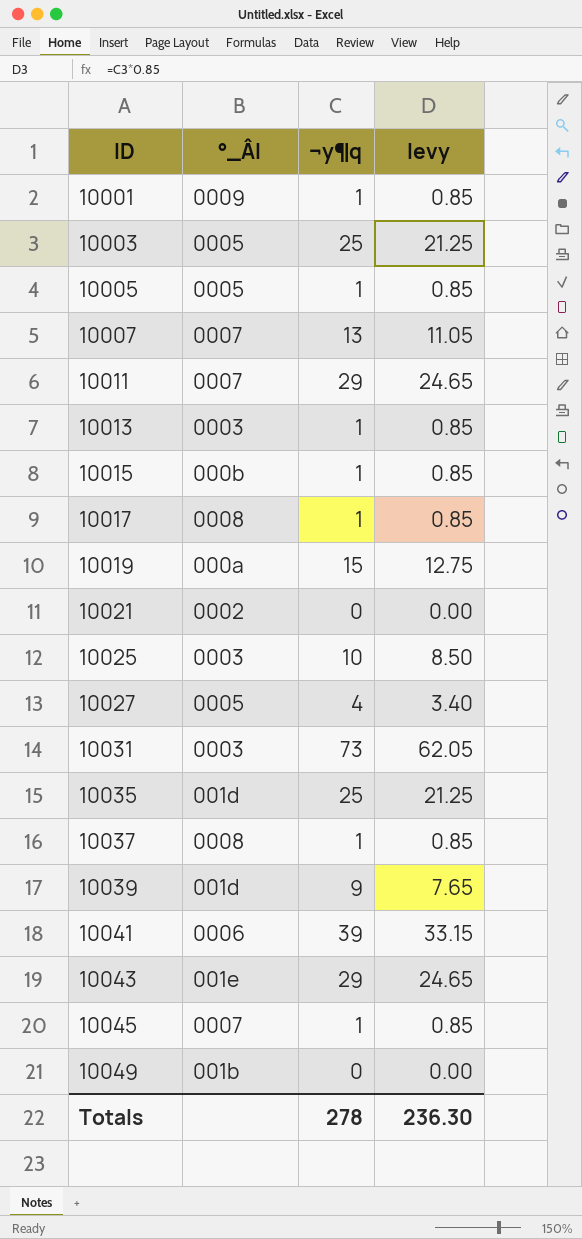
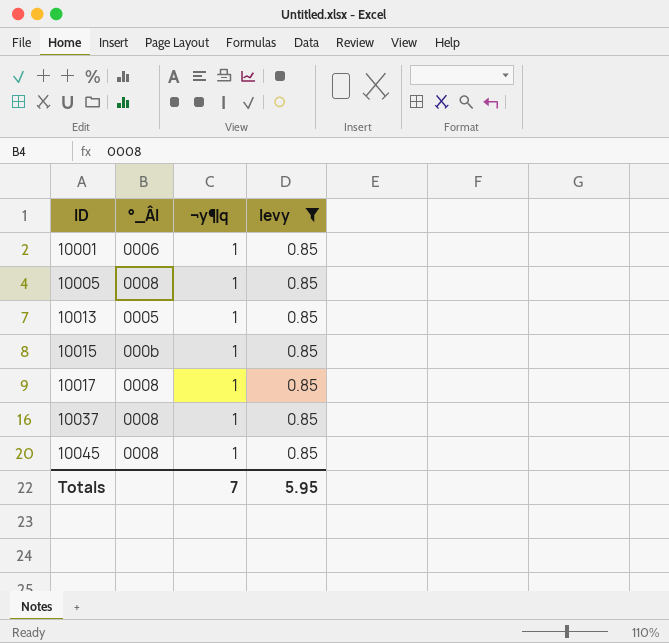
filter: none -> levy = 0.85
10001 | °_ÂI: 0009 -> 0006
10005 | °_ÂI: 0005 -> 0008
10013 | °_ÂI: 0003 -> 0005
10045 | °_ÂI: 0007 -> 0008
Totals | ¬y¶q: 278 -> 7
Totals | levy: 236.30 -> 5.95

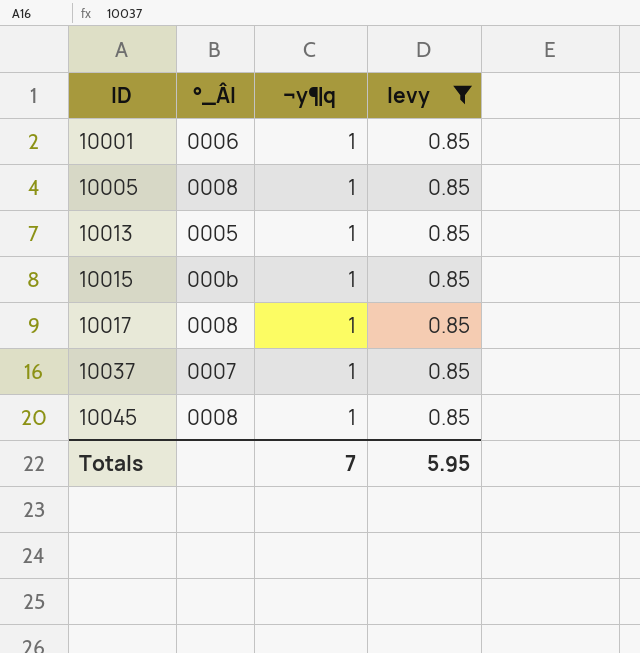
10037 | °_ÂI: 0008 -> 0007

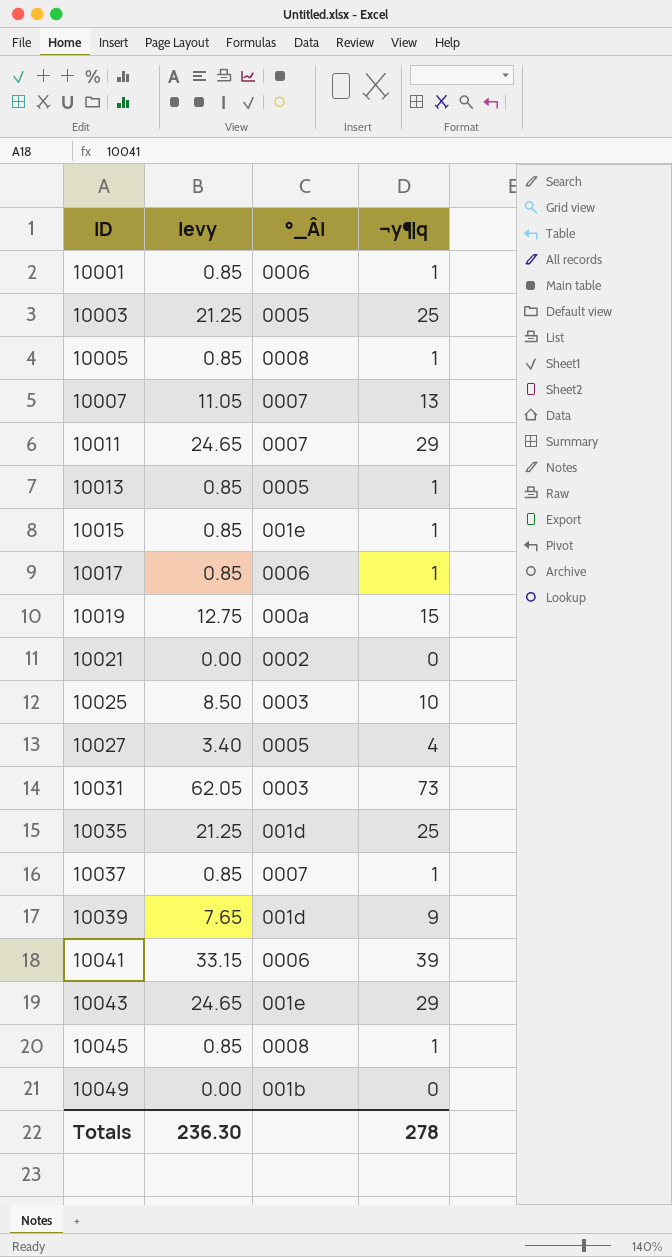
filter: levy = 0.85 -> none
column levy | position: 4 -> 2
10015 | °_ÂI: 000b -> 001e
10017 | °_ÂI: 0008 -> 0006
Totals | levy: 5.95 -> 236.30
Totals | ¬y¶q: 7 -> 278

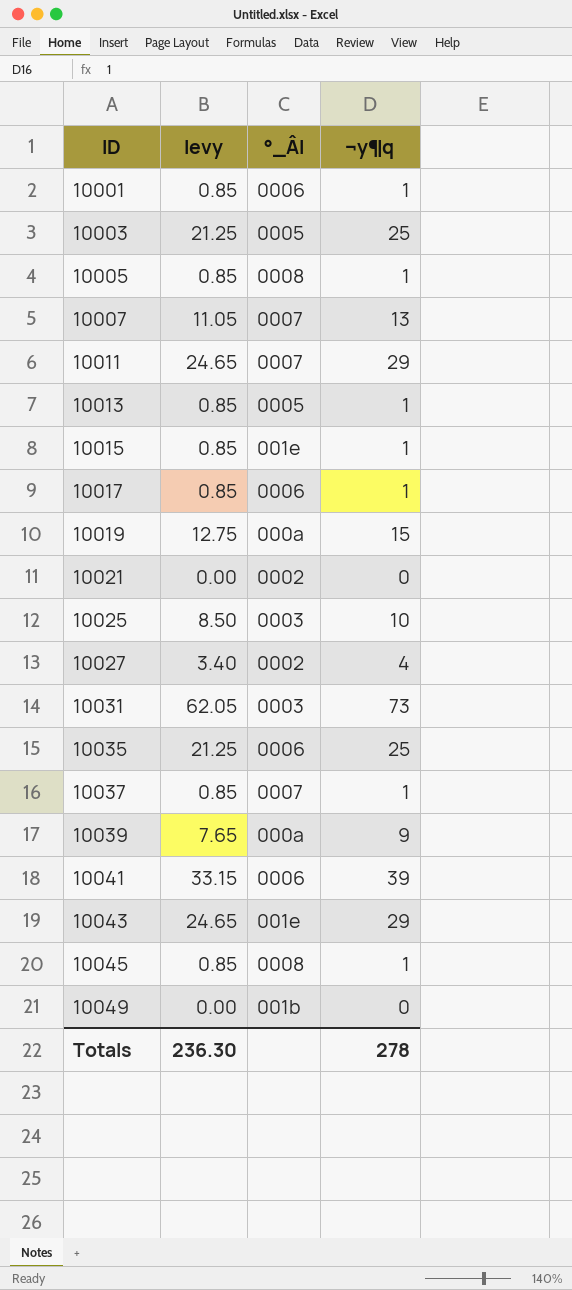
10027 | °_ÂI: 0005 -> 0002
10035 | °_ÂI: 001d -> 0006
10039 | °_ÂI: 001d -> 000a

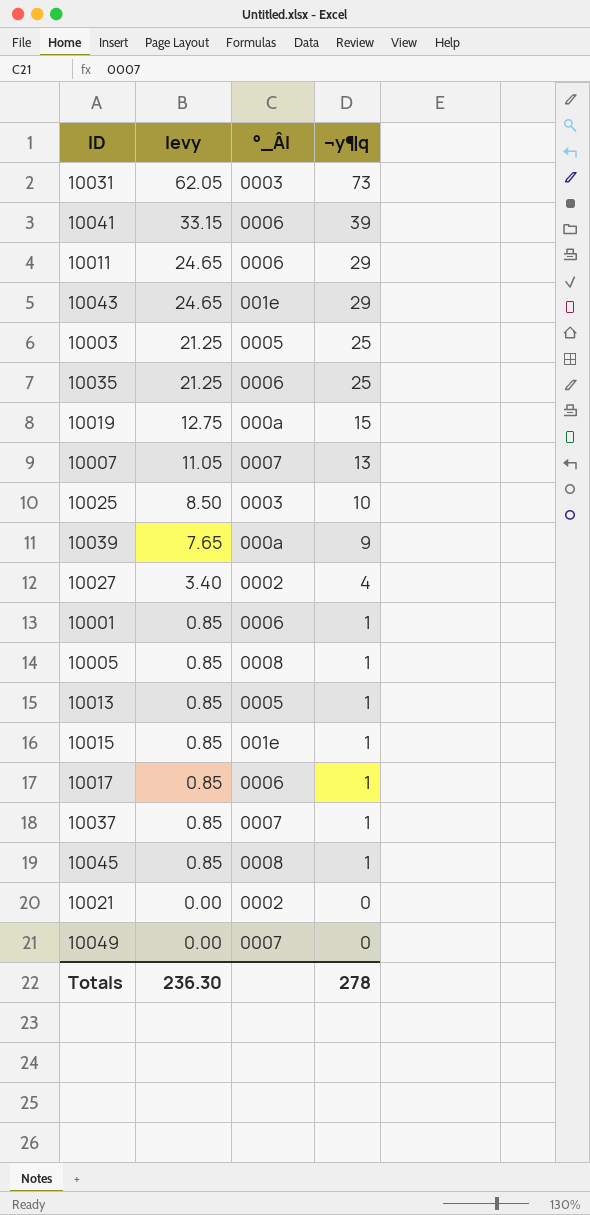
row order: ID ascending -> levy descending
10011 | °_ÂI: 0007 -> 0006
10049 | °_ÂI: 001b -> 0007

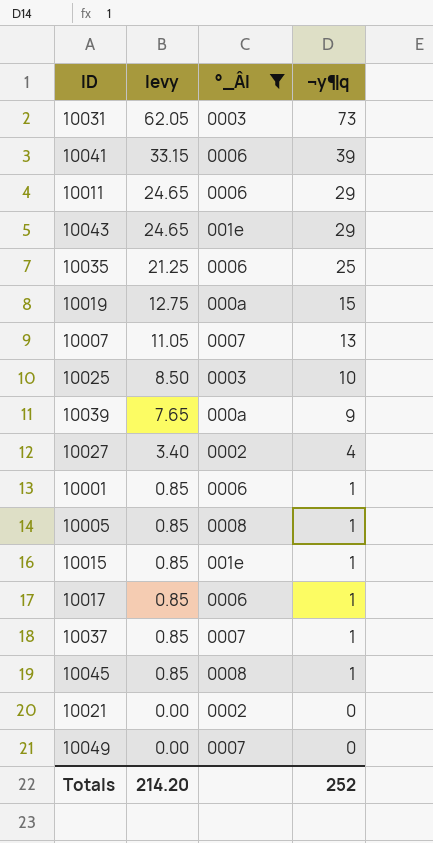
filter: none -> °_ÂI != 0005
Totals | levy: 236.30 -> 214.20
Totals | ¬y¶q: 278 -> 252

